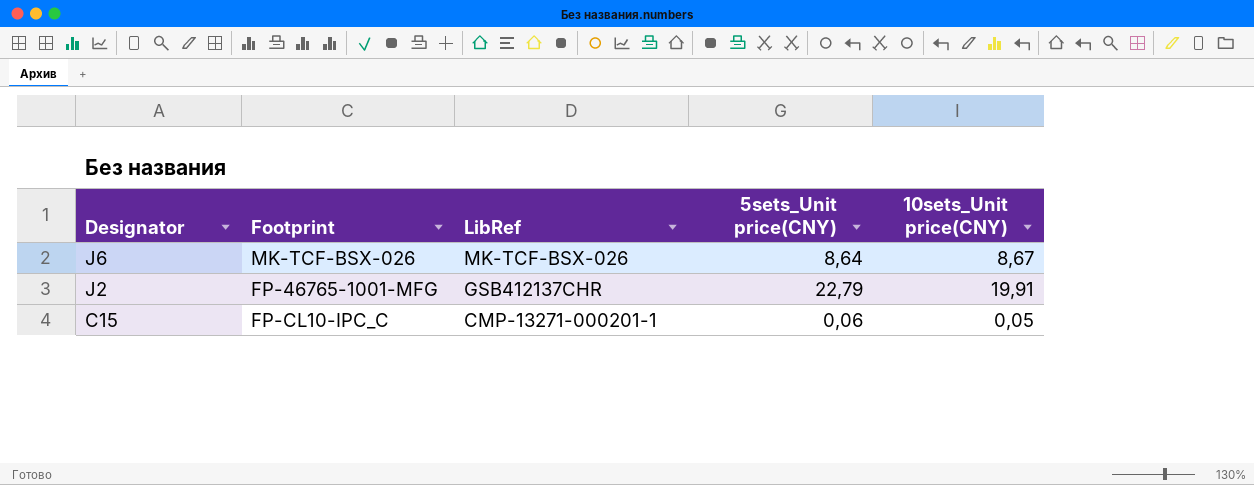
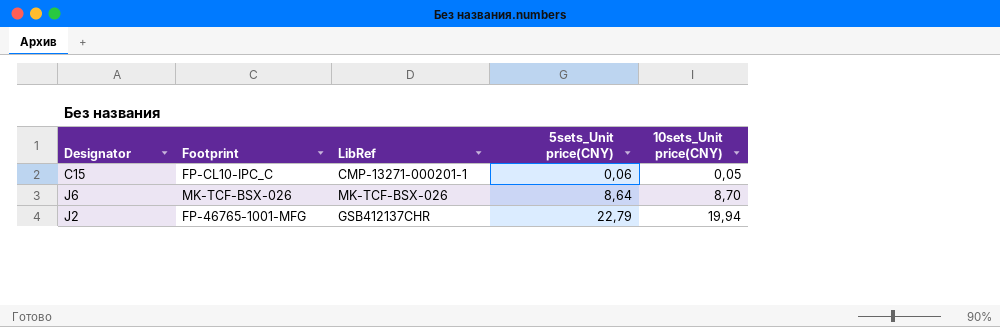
row order: Designator descending -> 5sets_Unit price(CNY) ascending
J6 | 10sets_Unit price(CNY): 8,67 -> 8,70
J2 | 10sets_Unit price(CNY): 19,91 -> 19,94

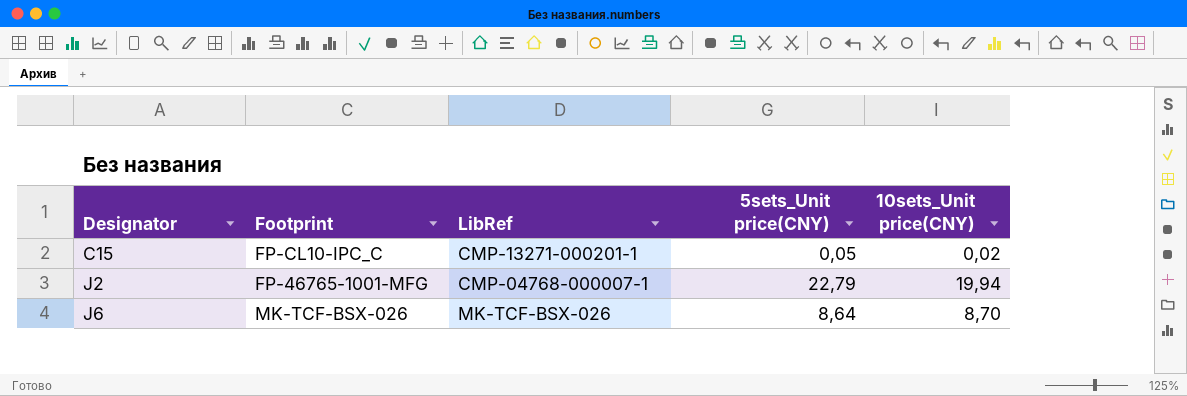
row order: 5sets_Unit price(CNY) ascending -> Designator ascending
C15 | 5sets_Unit price(CNY): 0,06 -> 0,05
C15 | 10sets_Unit price(CNY): 0,05 -> 0,02
J2 | LibRef: GSB412137CHR -> CMP-04768-000007-1

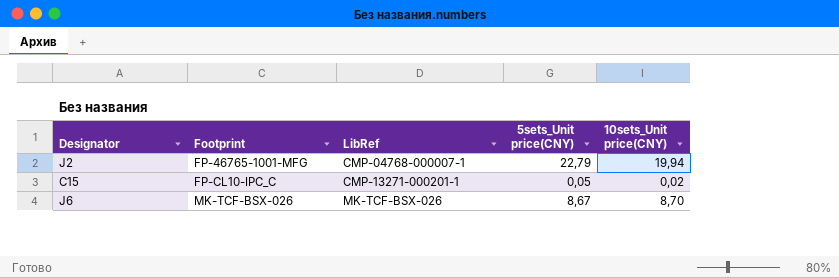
row order: Designator ascending -> Footprint ascending
J6 | 5sets_Unit price(CNY): 8,64 -> 8,67

